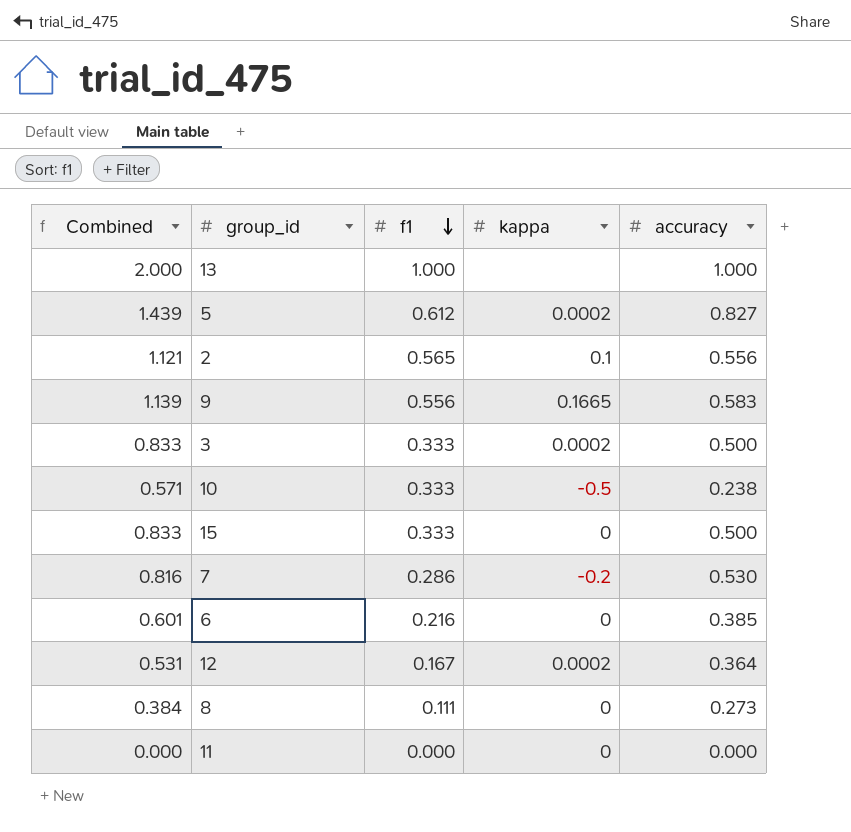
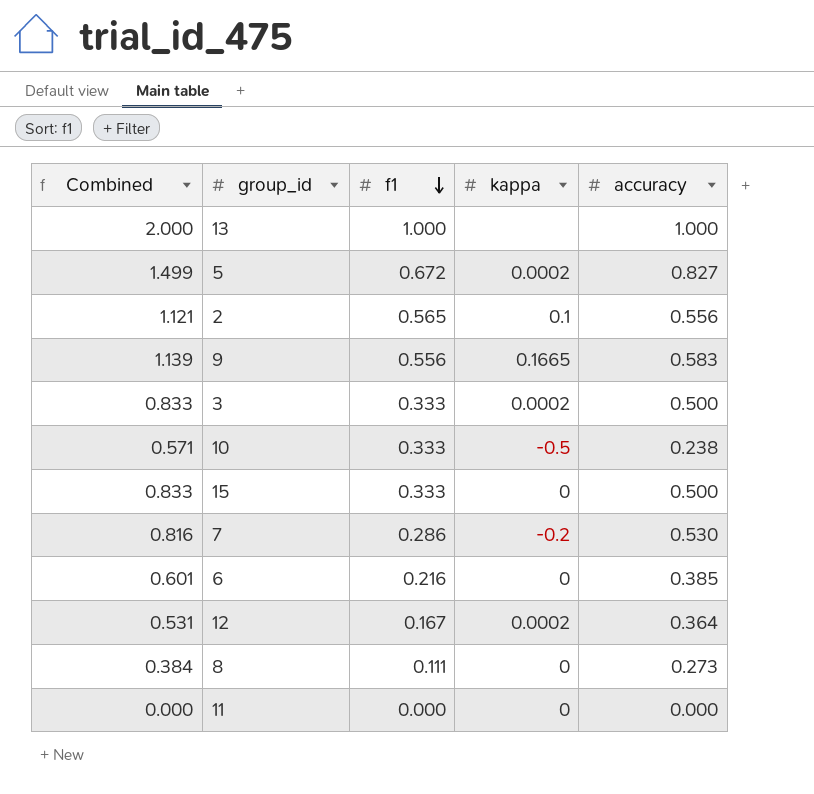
5 | Combined: 1.439 -> 1.499
5 | f1: 0.612 -> 0.672

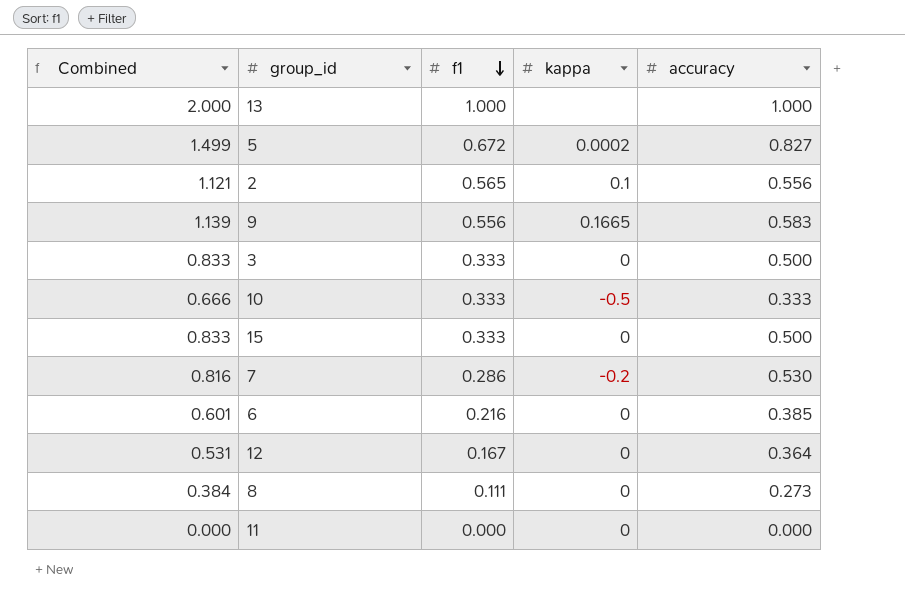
3 | kappa: 0.0002 -> 0
10 | Combined: 0.571 -> 0.666
10 | accuracy: 0.238 -> 0.333
12 | kappa: 0.0002 -> 0

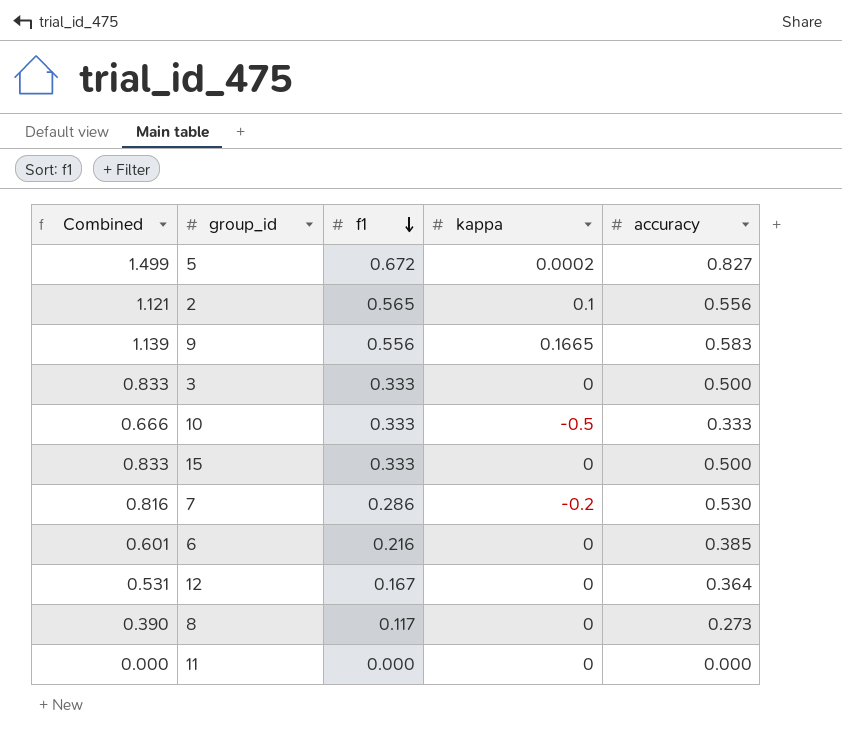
row 13: 2.000 | 1.000 | none | 1.000 -> none
8 | Combined: 0.384 -> 0.390
8 | f1: 0.111 -> 0.117

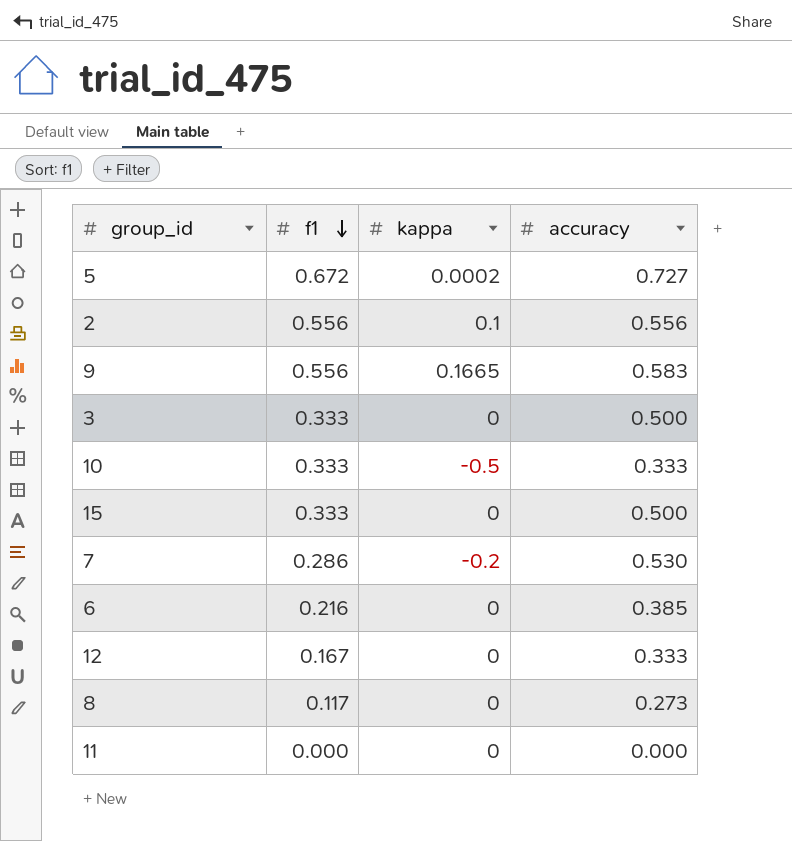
column Combined | formula: [f1] + [accuracy] -> none
5 | accuracy: 0.827 -> 0.727
2 | f1: 0.565 -> 0.556
12 | accuracy: 0.364 -> 0.333

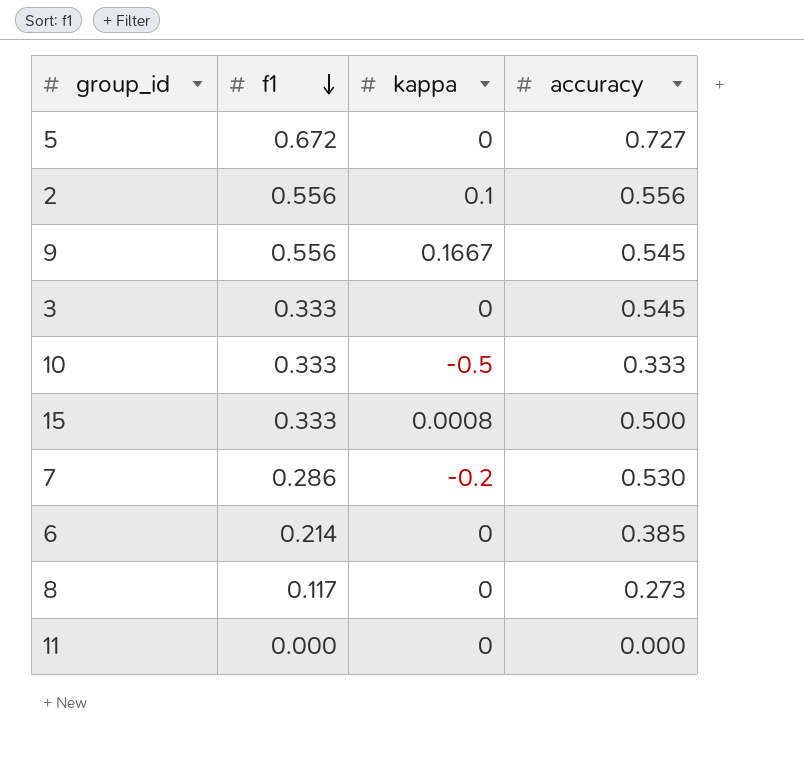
row 12: 0.167 | 0 | 0.333 -> none
5 | kappa: 0.0002 -> 0
9 | kappa: 0.1665 -> 0.1667
9 | accuracy: 0.583 -> 0.545
3 | accuracy: 0.500 -> 0.545
15 | kappa: 0 -> 0.0008
6 | f1: 0.216 -> 0.214

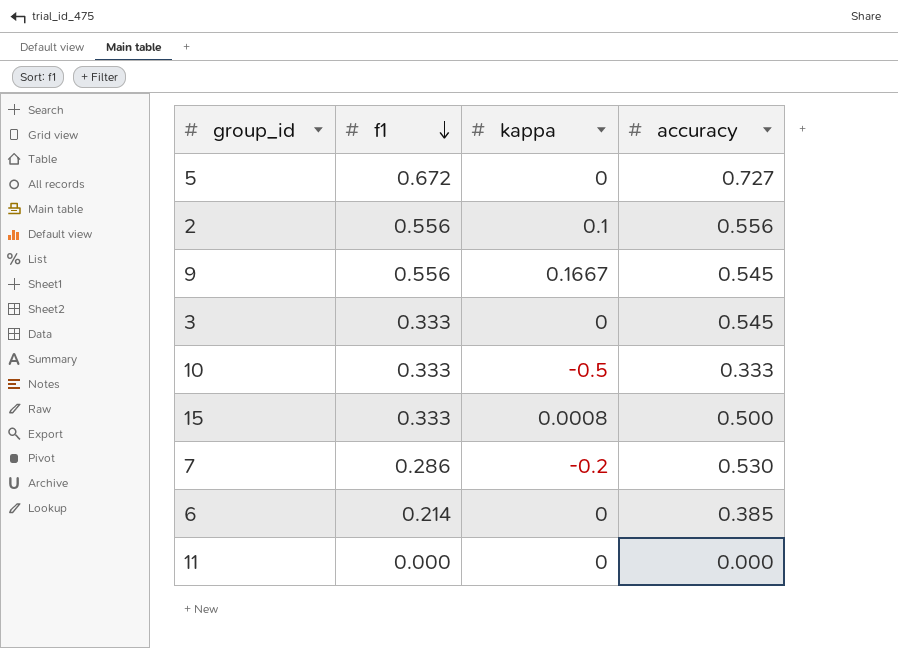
row 8: 0.117 | 0 | 0.273 -> none

